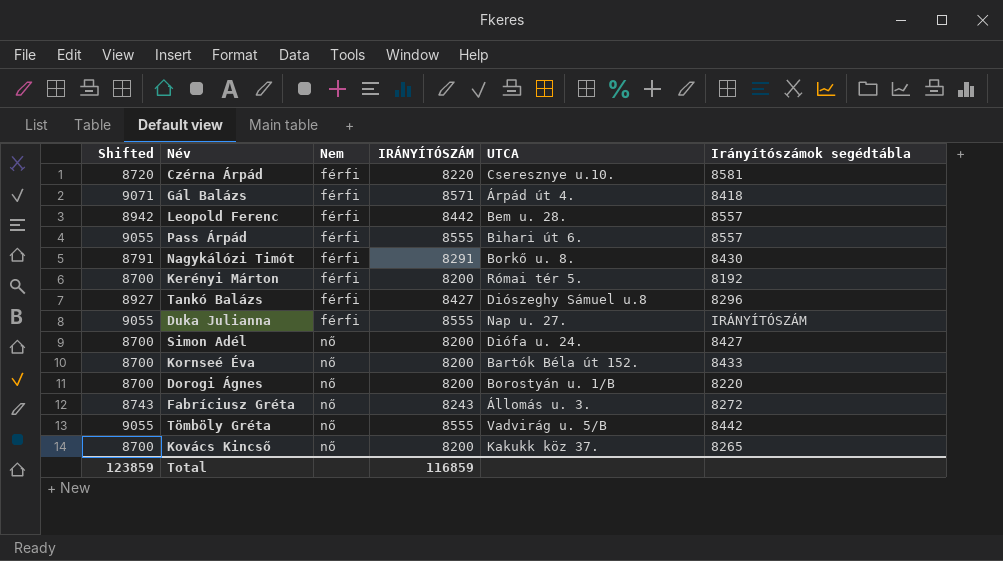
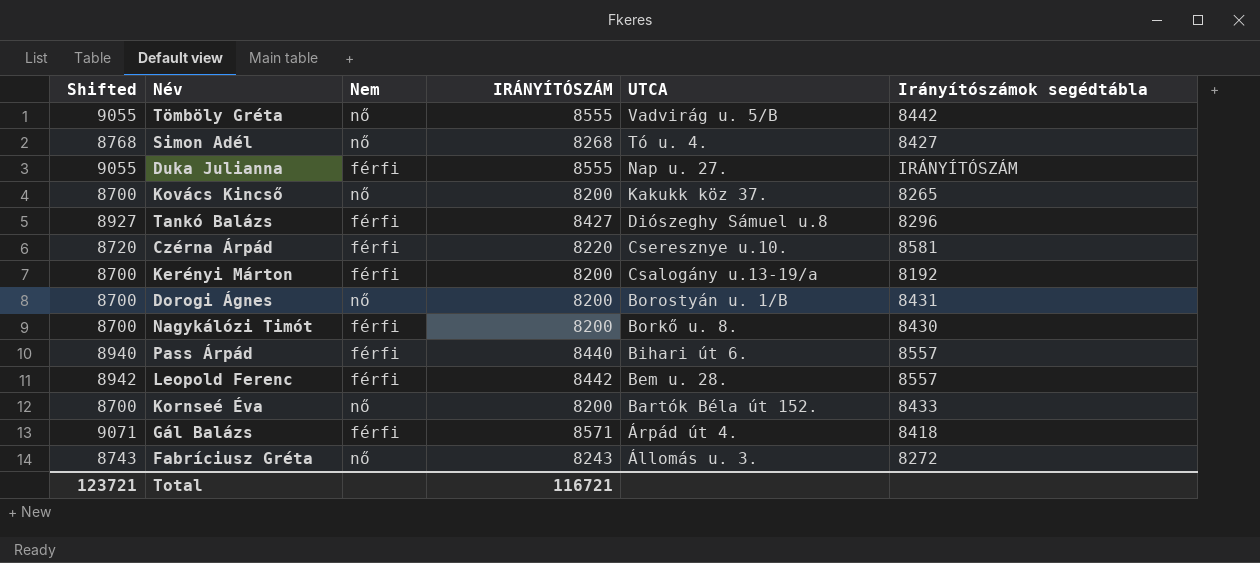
row order: Nem ascending -> UTCA descending
Simon Adél | Shifted: 8700 -> 8768
Simon Adél | IRÁNYÍTÓSZÁM: 8200 -> 8268
Simon Adél | UTCA: Diófa u. 24. -> Tó u. 4.
Kerényi Márton | UTCA: Római tér 5. -> Csalogány u.13-19/a
Dorogi Ágnes | Irányítószámok segédtábla: 8220 -> 8431
Nagykálózi Timót | Shifted: 8791 -> 8700
Nagykálózi Timót | IRÁNYÍTÓSZÁM: 8291 -> 8200
Pass Árpád | Shifted: 9055 -> 8940
Pass Árpád | IRÁNYÍTÓSZÁM: 8555 -> 8440
Total | Shifted: 123859 -> 123721
Total | IRÁNYÍTÓSZÁM: 116859 -> 116721

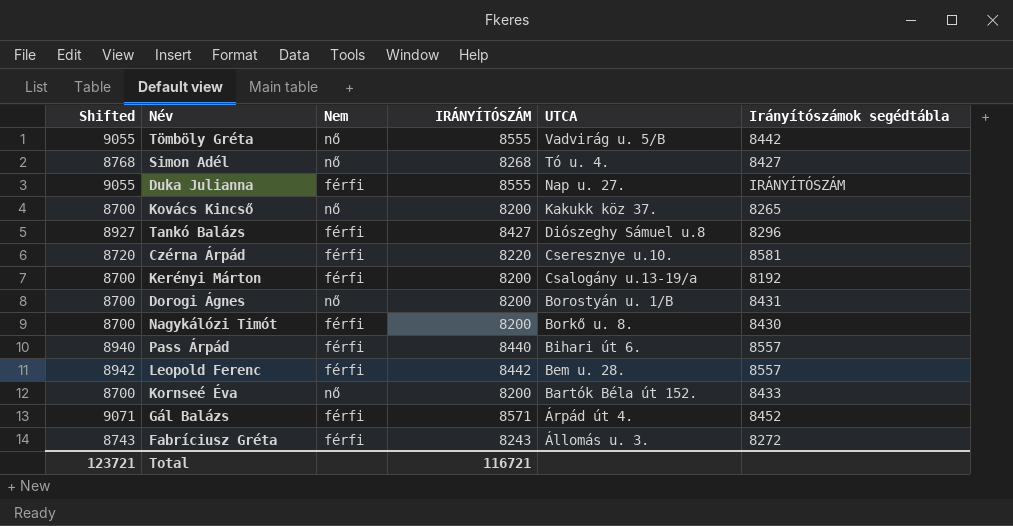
Gál Balázs | Irányítószámok segédtábla: 8418 -> 8452
Fabríciusz Gréta | Nem: nő -> férfi

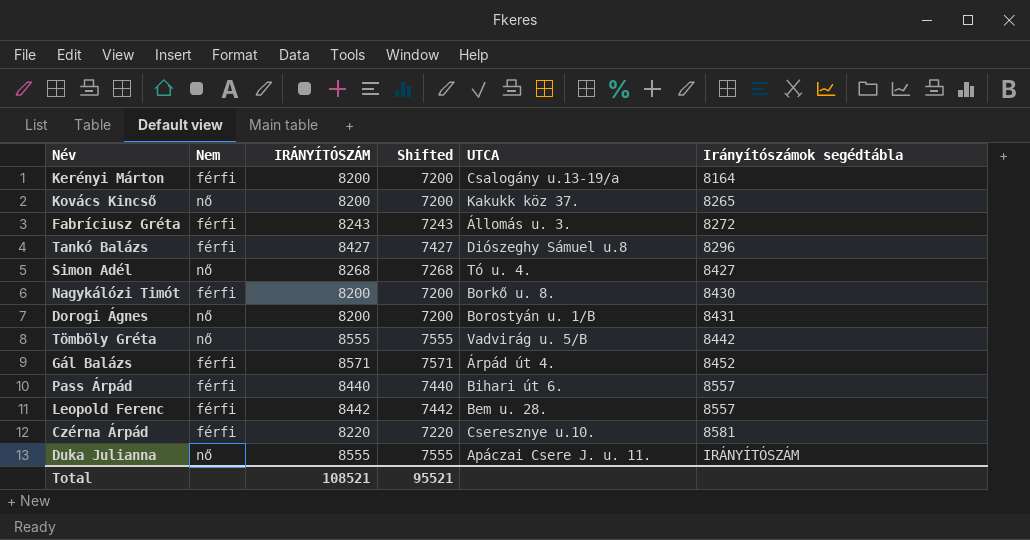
row order: UTCA descending -> Irányítószámok segédtábla ascending
column Shifted | formula: [IRÁNYÍTÓSZÁM] + 500 -> [IRÁNYÍTÓSZÁM] - 1000
column Shifted | position: 1 -> 4
row Kornseé Éva: 8700 | nő | 8200 | Bartók Béla út 152. | 8433 -> none
Kerényi Márton | Irányítószámok segédtábla: 8192 -> 8164
Duka Julianna | Nem: férfi -> nő
Duka Julianna | UTCA: Nap u. 27. -> Apáczai Csere J. u. 11.
Total | IRÁNYÍTÓSZÁM: 116721 -> 108521
Total | Shifted: 123721 -> 95521

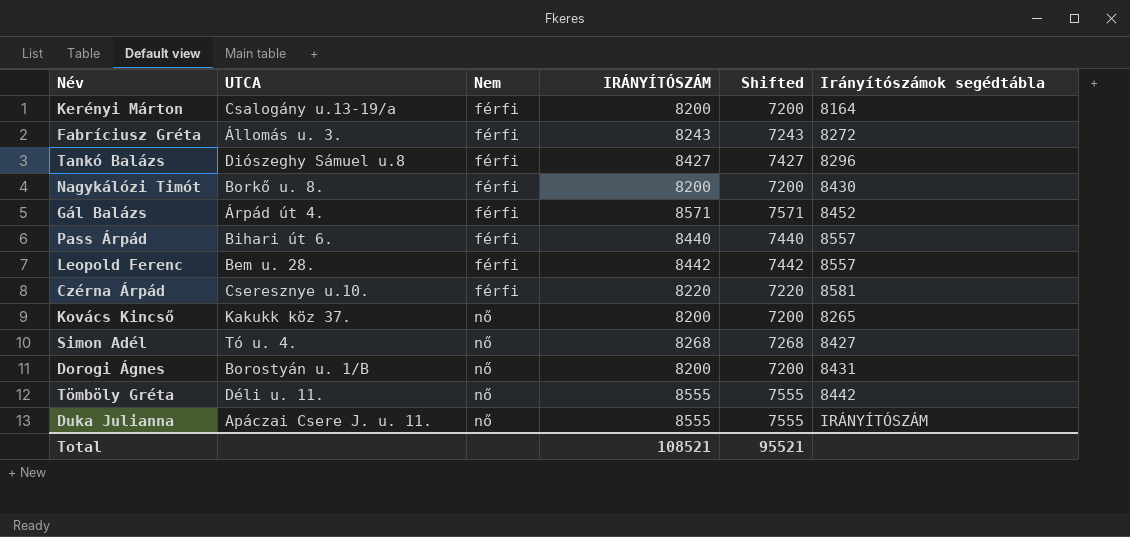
row order: Irányítószámok segédtábla ascending -> Nem ascending
column UTCA | position: 5 -> 2
Tömböly Gréta | UTCA: Vadvirág u. 5/B -> Déli u. 11.

